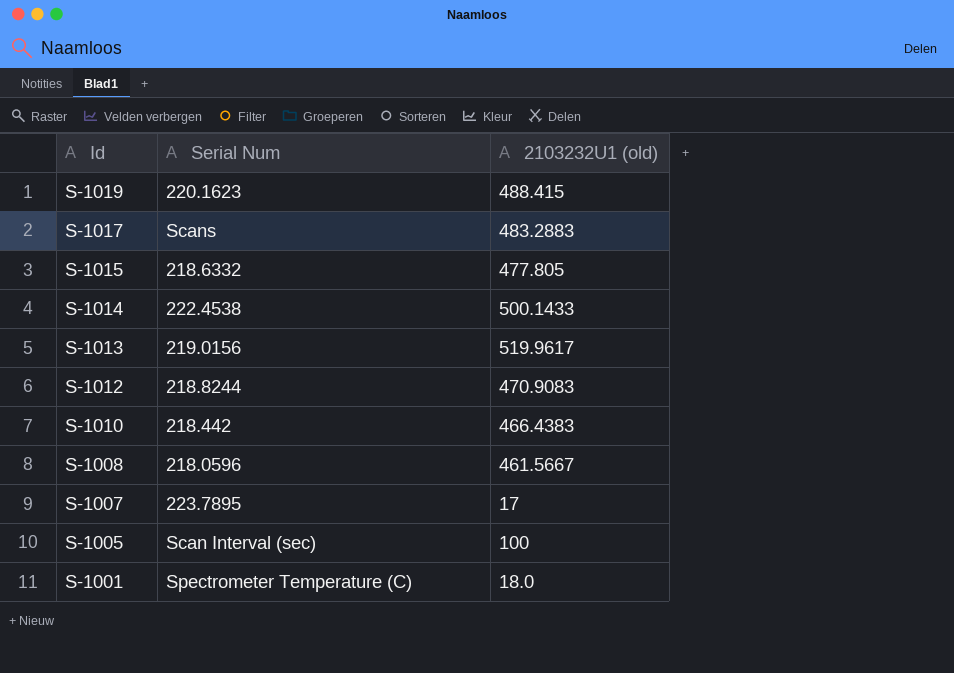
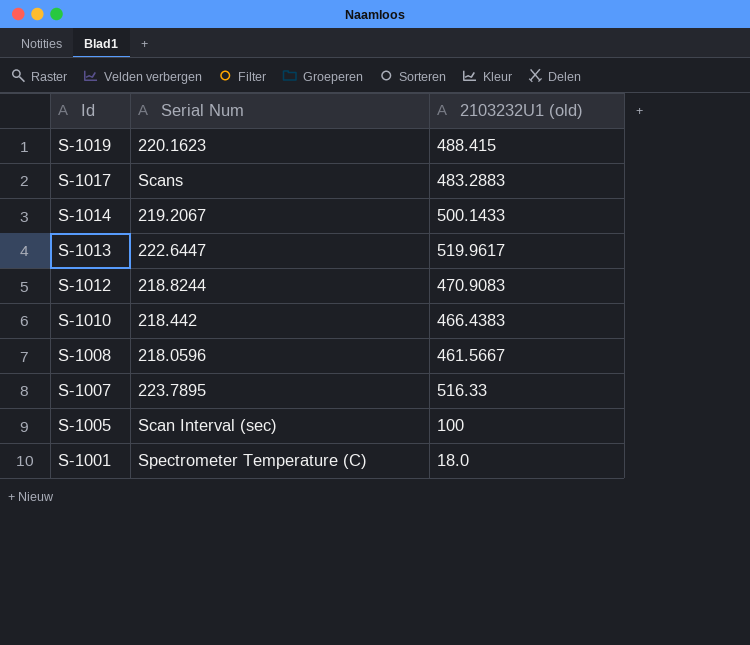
row S-1015: 218.6332 | 477.805 -> none
S-1014 | Serial Num: 222.4538 -> 219.2067
S-1013 | Serial Num: 219.0156 -> 222.6447
S-1007 | 2103232U1 (old): 17 -> 516.33

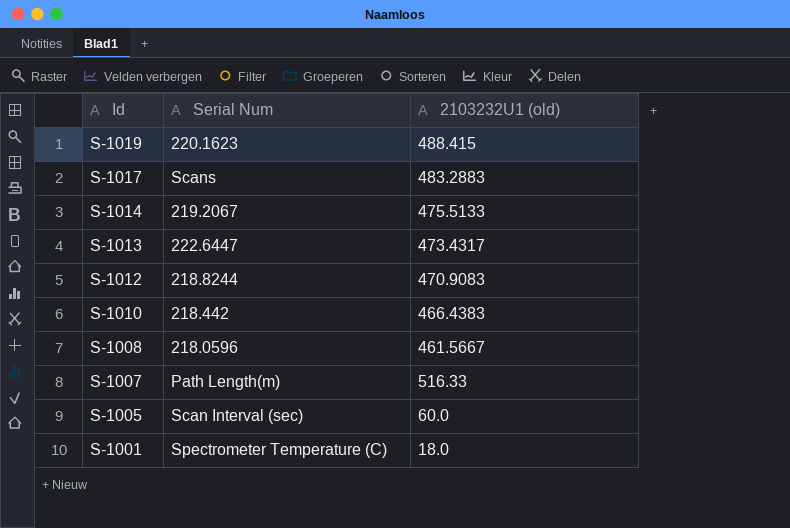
S-1014 | 2103232U1 (old): 500.1433 -> 475.5133
S-1013 | 2103232U1 (old): 519.9617 -> 473.4317
S-1007 | Serial Num: 223.7895 -> Path Length(m)
S-1005 | 2103232U1 (old): 100 -> 60.0

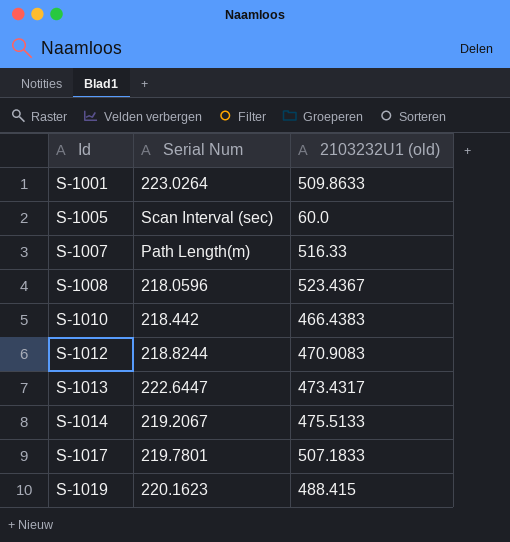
row order: Id descending -> Id ascending
S-1001 | Serial Num: Spectrometer Temperature (C) -> 223.0264
S-1001 | 2103232U1 (old): 18.0 -> 509.8633
S-1008 | 2103232U1 (old): 461.5667 -> 523.4367
S-1017 | Serial Num: Scans -> 219.7801
S-1017 | 2103232U1 (old): 483.2883 -> 507.1833

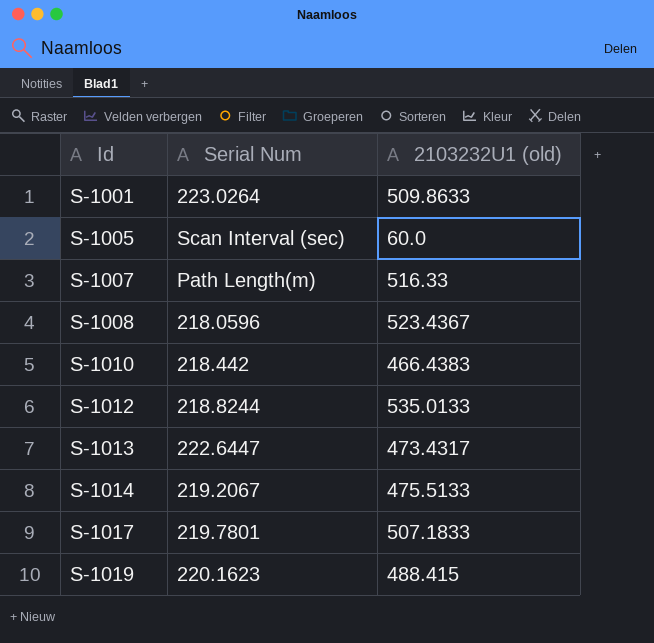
S-1012 | 2103232U1 (old): 470.9083 -> 535.0133

